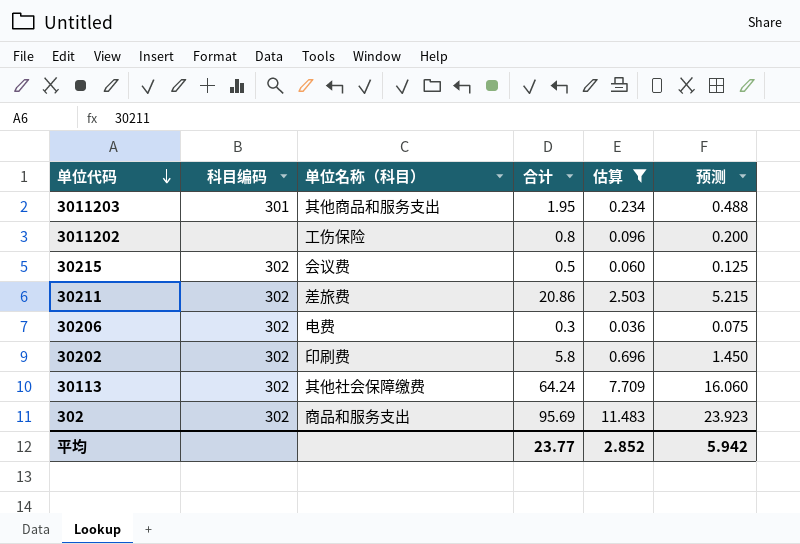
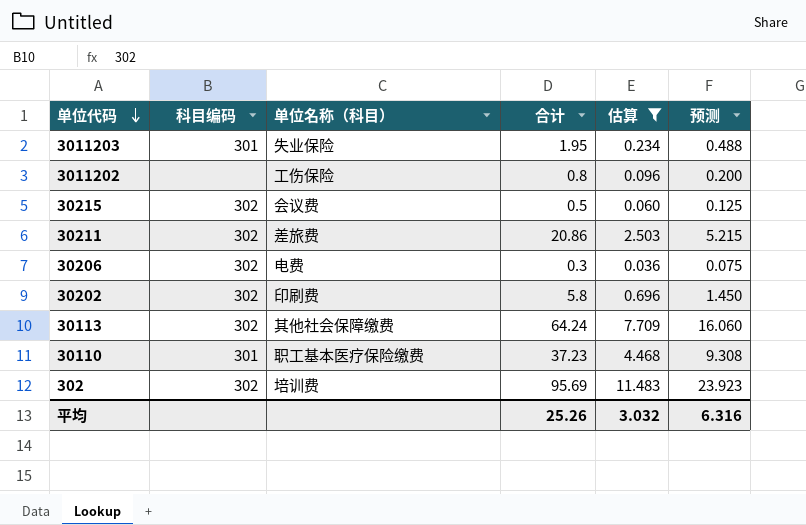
3011203 | 单位名称（科目）: 其他商品和服务支出 -> 失业保险
row 30110: none -> 301 | 职工基本医疗保险缴费 | 37.23 | 4.468 | 9.308
302 | 单位名称（科目）: 商品和服务支出 -> 培训费
平均 | 合计: 23.77 -> 25.26
平均 | 估算: 2.852 -> 3.032
平均 | 预测: 5.942 -> 6.316

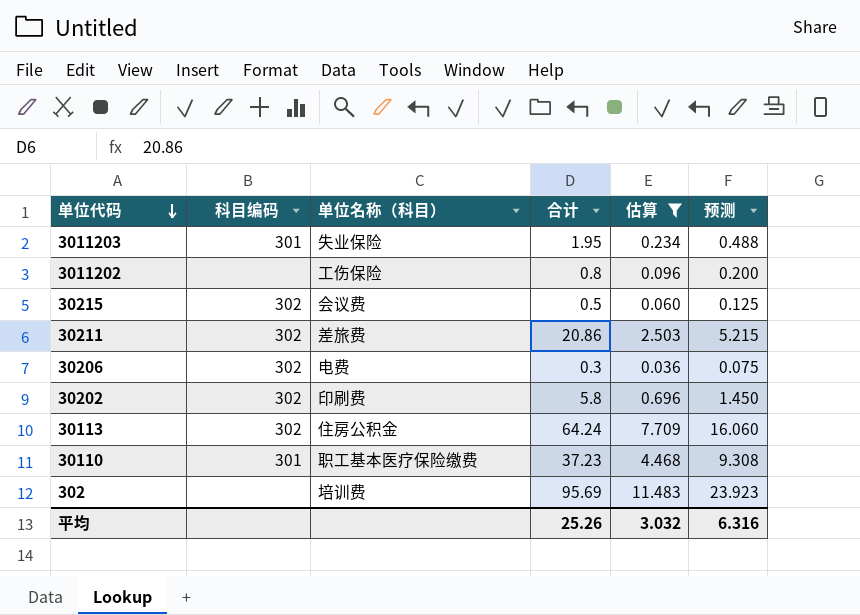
30113 | 单位名称（科目）: 其他社会保障缴费 -> 住房公积金
302 | 科目编码: 302 -> none

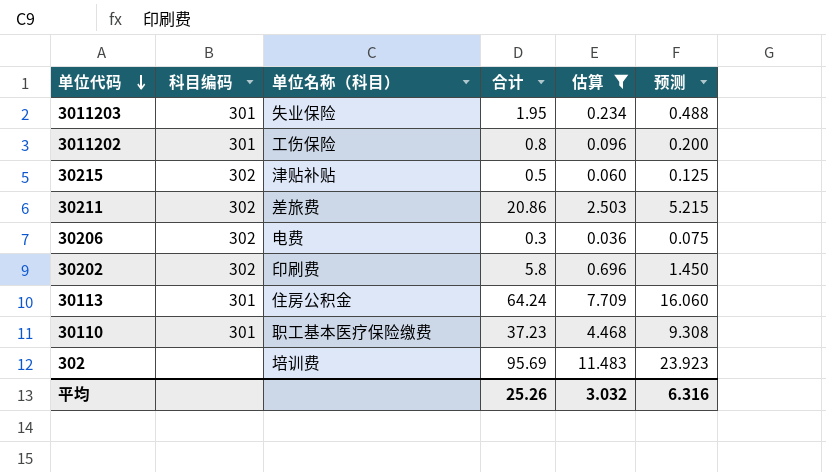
3011202 | 科目编码: none -> 301
30215 | 单位名称（科目）: 会议费 -> 津贴补贴
30113 | 科目编码: 302 -> 301

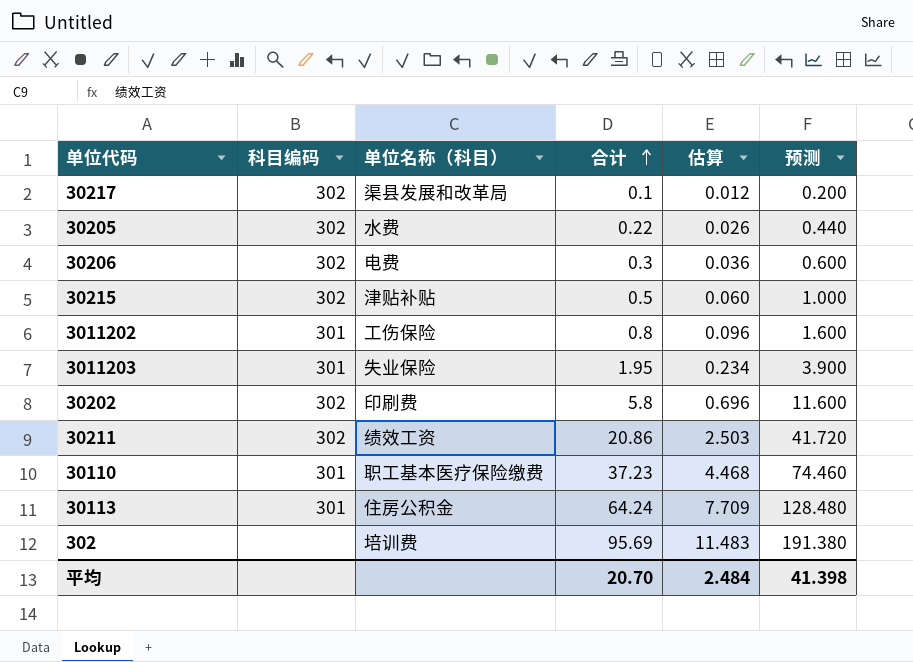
filter: 估算 >= 0.036 -> none
row order: 单位代码 descending -> 合计 ascending
column 预测 | formula: [合计] * 0.25 -> [合计] * 2
30211 | 单位名称（科目）: 差旅费 -> 绩效工资
平均 | 合计: 25.26 -> 20.70
平均 | 估算: 3.032 -> 2.484
平均 | 预测: 6.316 -> 41.398

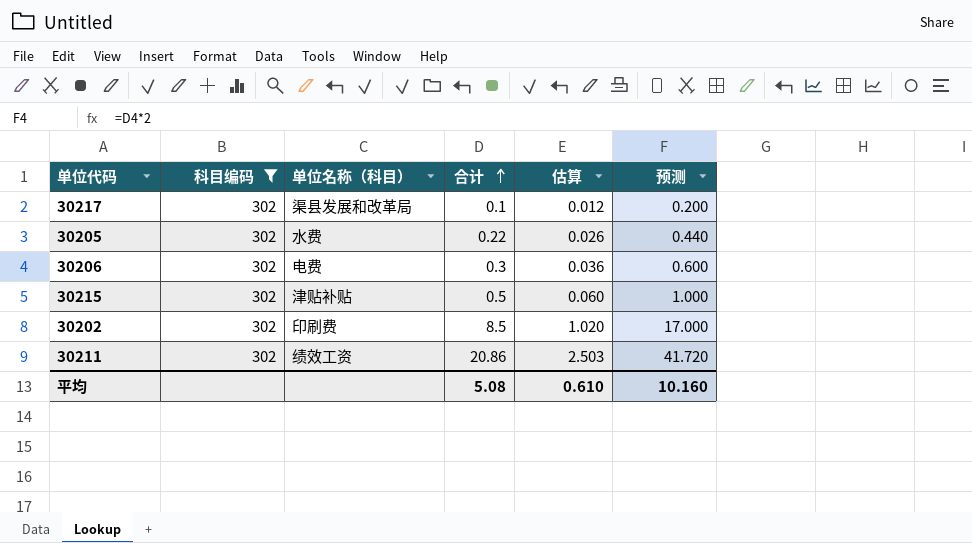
filter: none -> 科目编码 = 302
30202 | 合计: 5.8 -> 8.5
30202 | 估算: 0.696 -> 1.020
30202 | 预测: 11.600 -> 17.000
平均 | 合计: 20.70 -> 5.08
平均 | 估算: 2.484 -> 0.610
平均 | 预测: 41.398 -> 10.160

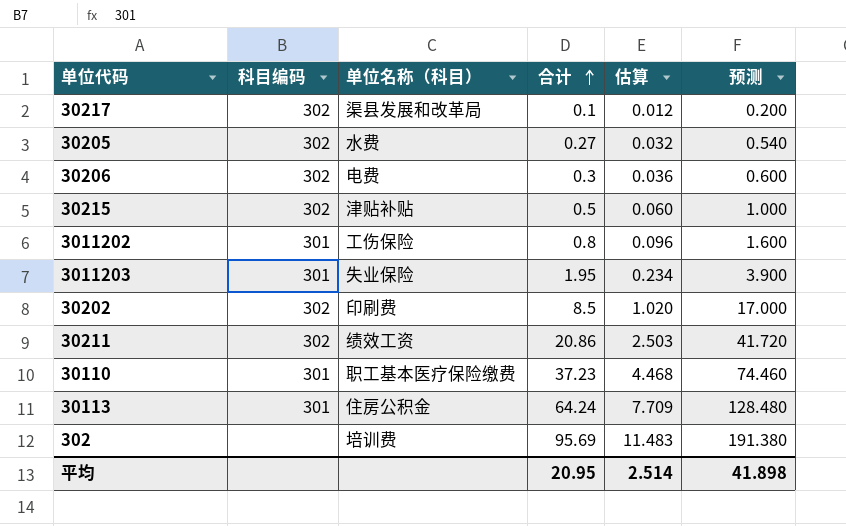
filter: 科目编码 = 302 -> none
30205 | 合计: 0.22 -> 0.27
30205 | 估算: 0.026 -> 0.032
30205 | 预测: 0.440 -> 0.540
平均 | 合计: 5.08 -> 20.95
平均 | 估算: 0.610 -> 2.514
平均 | 预测: 10.160 -> 41.898

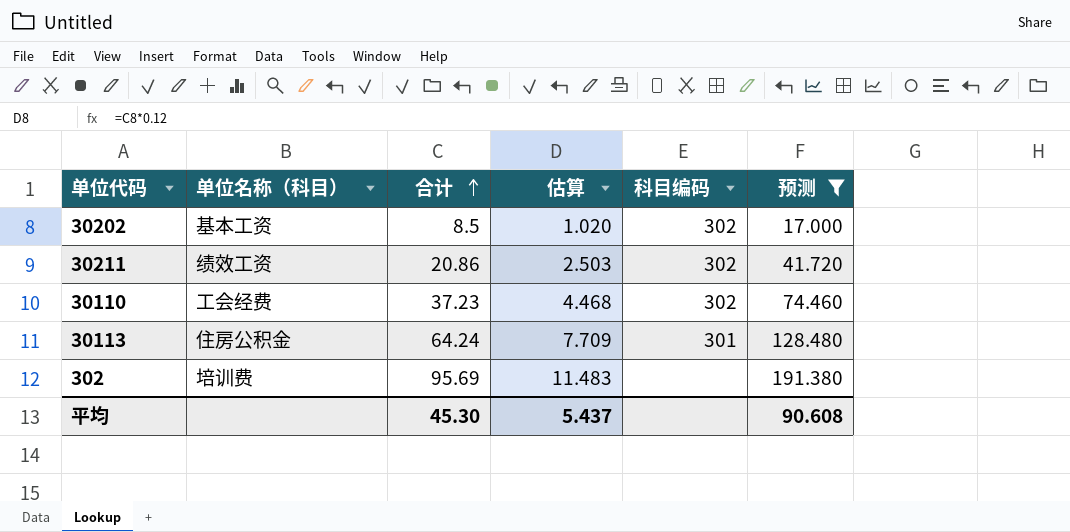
filter: none -> 预测 >= 17.000
column 科目编码 | position: 2 -> 5
30202 | 单位名称（科目）: 印刷费 -> 基本工资
30110 | 单位名称（科目）: 职工基本医疗保险缴费 -> 工会经费
30110 | 科目编码: 301 -> 302
平均 | 合计: 20.95 -> 45.30
平均 | 估算: 2.514 -> 5.437
平均 | 预测: 41.898 -> 90.608

